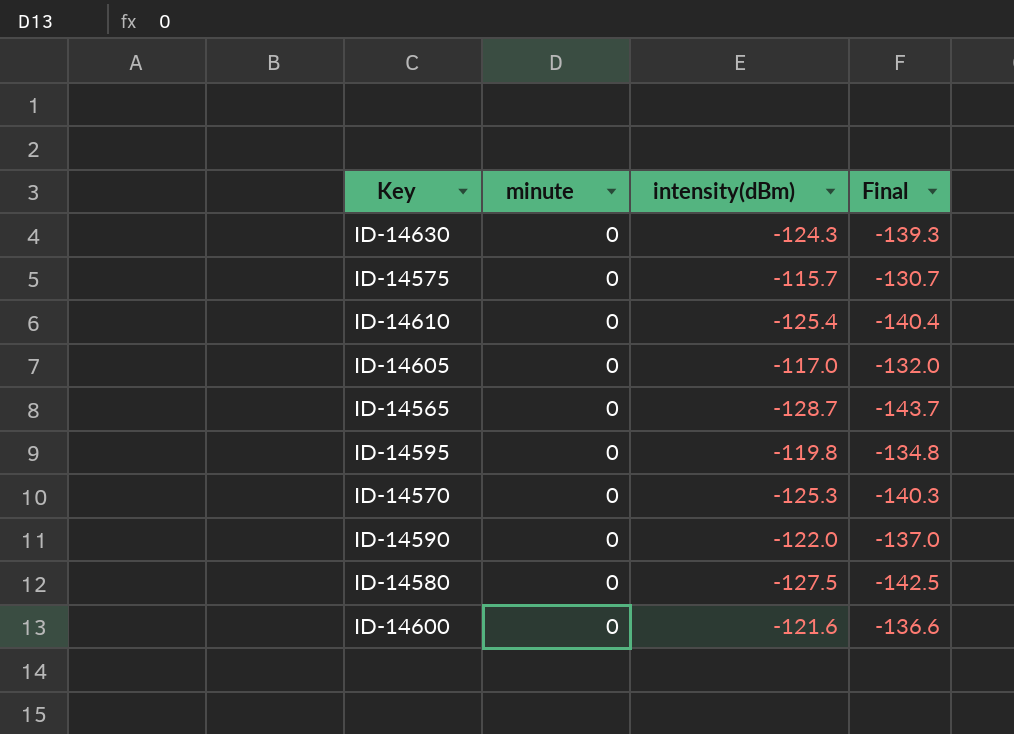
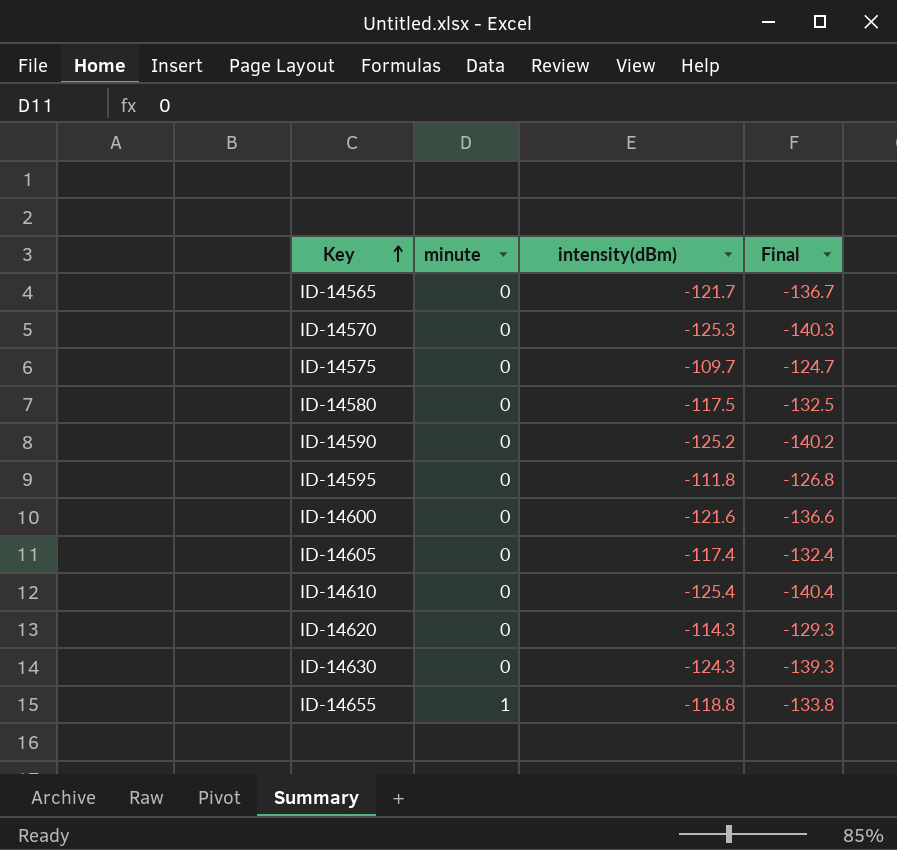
row order: none -> Key ascending
ID-14565 | intensity(dBm): -128.7 -> -121.7
ID-14565 | Final: -143.7 -> -136.7
ID-14575 | intensity(dBm): -115.7 -> -109.7
ID-14575 | Final: -130.7 -> -124.7
ID-14580 | intensity(dBm): -127.5 -> -117.5
ID-14580 | Final: -142.5 -> -132.5
ID-14590 | intensity(dBm): -122.0 -> -125.2
ID-14590 | Final: -137.0 -> -140.2
ID-14595 | intensity(dBm): -119.8 -> -111.8
ID-14595 | Final: -134.8 -> -126.8
ID-14605 | intensity(dBm): -117.0 -> -117.4
ID-14605 | Final: -132.0 -> -132.4
row ID-14620: none -> 0 | -114.3 | -129.3
row ID-14655: none -> 1 | -118.8 | -133.8

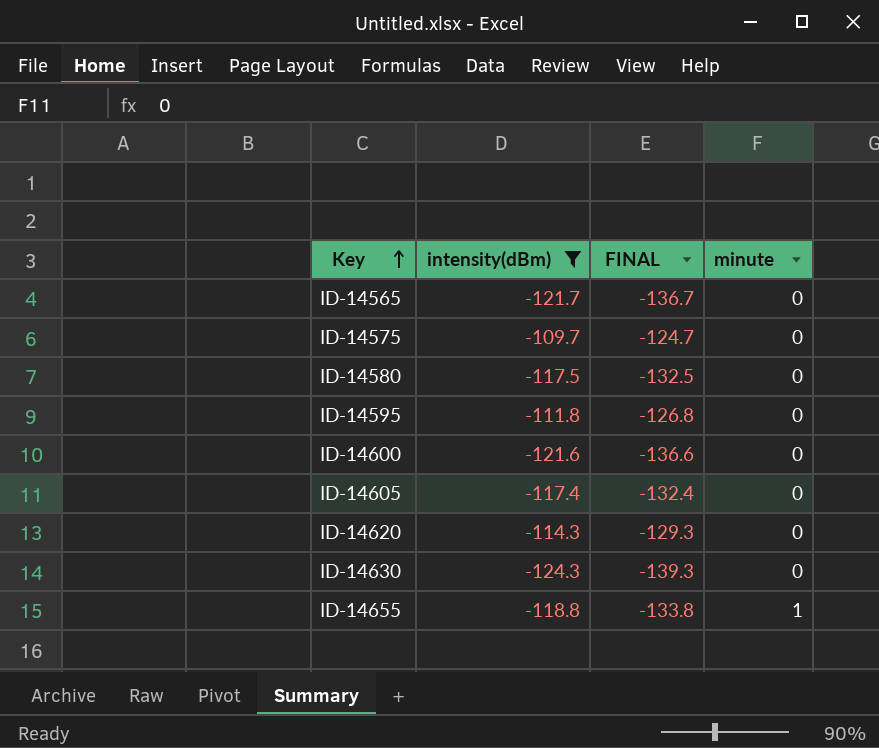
filter: none -> intensity(dBm) >= -124.3
column name: Final -> FINAL
column minute | position: 2 -> 4

